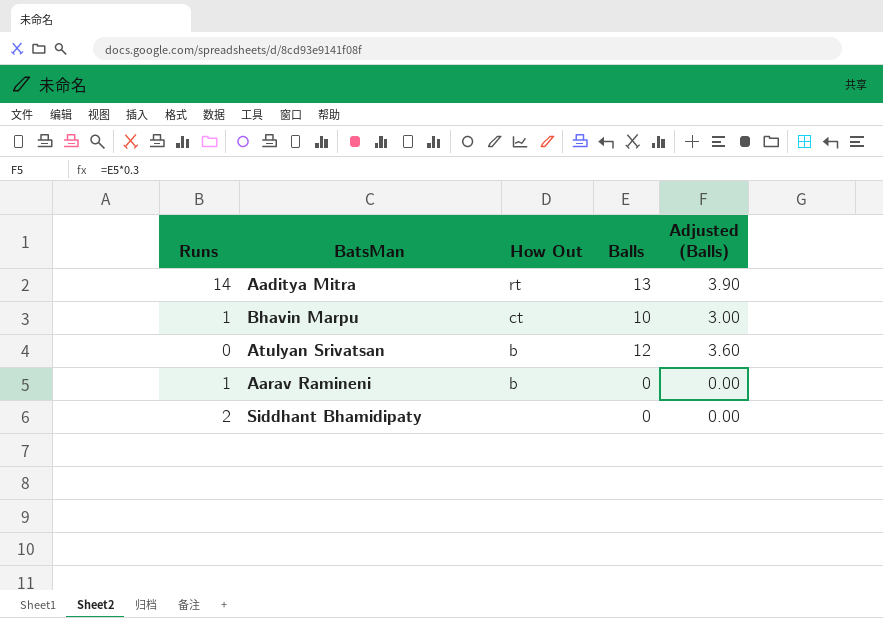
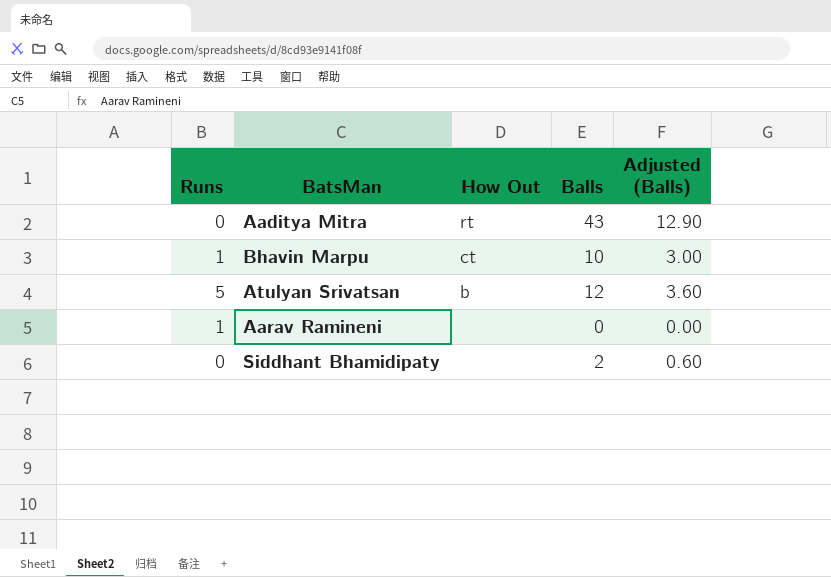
Aaditya Mitra | Runs: 14 -> 0
Aaditya Mitra | Balls: 13 -> 43
Aaditya Mitra | Adjusted (Balls): 3.90 -> 12.90
Atulyan Srivatsan | Runs: 0 -> 5
Aarav Ramineni | How Out: b -> none
Siddhant Bhamidipaty | Runs: 2 -> 0
Siddhant Bhamidipaty | Balls: 0 -> 2
Siddhant Bhamidipaty | Adjusted (Balls): 0.00 -> 0.60

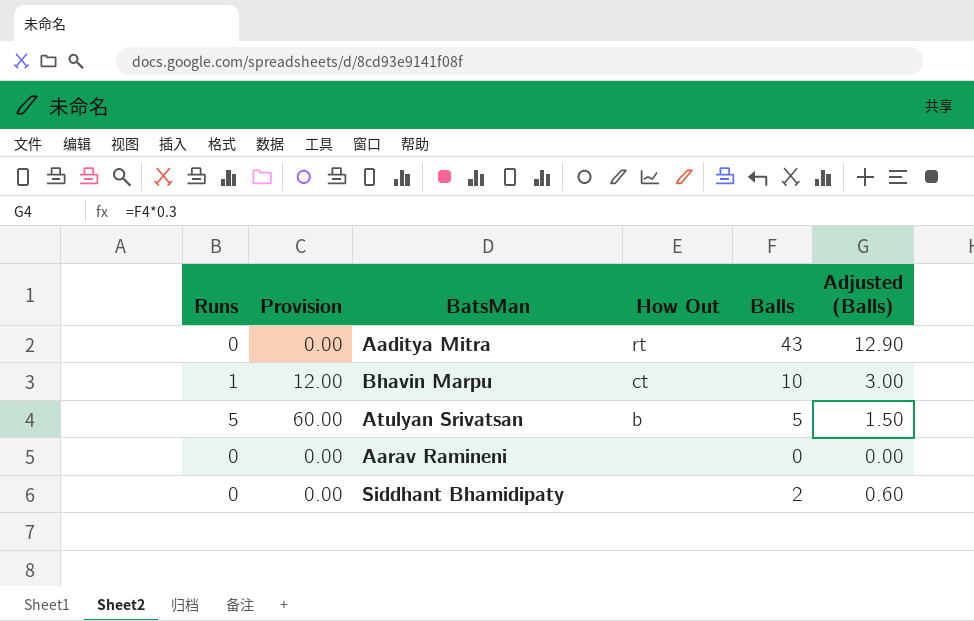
column Provision | formula: none -> [Runs] * 12
Atulyan Srivatsan | Balls: 12 -> 5
Atulyan Srivatsan | Adjusted (Balls): 3.60 -> 1.50
Aarav Ramineni | Runs: 1 -> 0

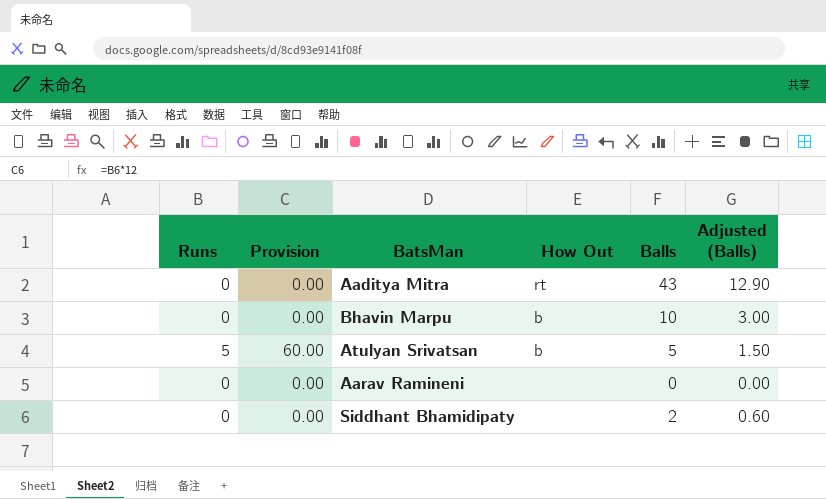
Bhavin Marpu | Runs: 1 -> 0
Bhavin Marpu | Provision: 12.00 -> 0.00
Bhavin Marpu | How Out: ct -> b

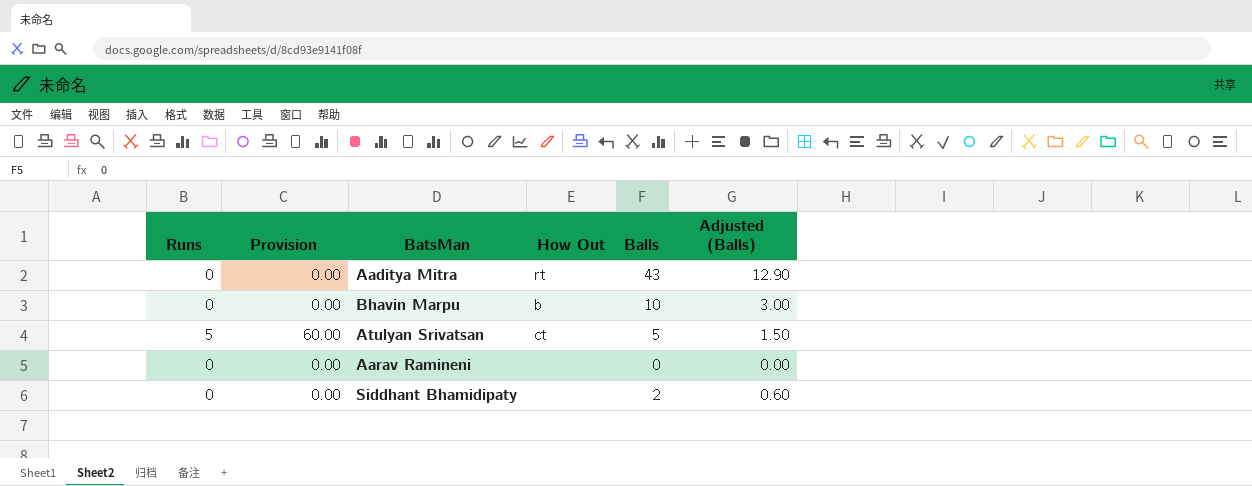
Atulyan Srivatsan | How Out: b -> ct

